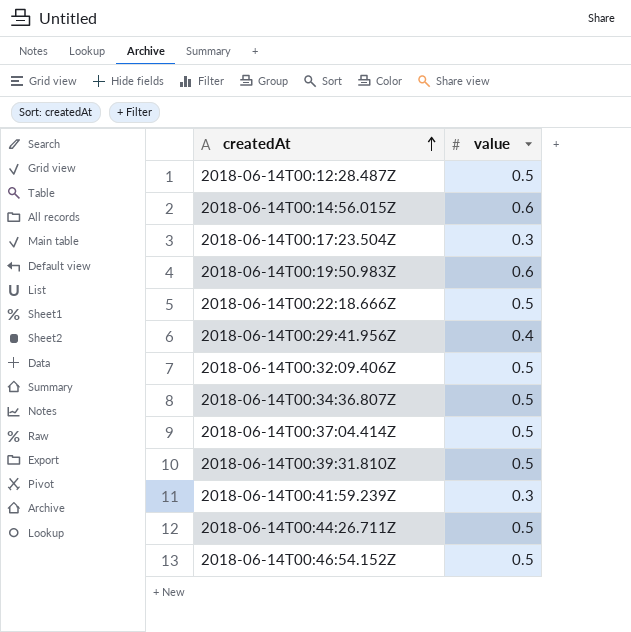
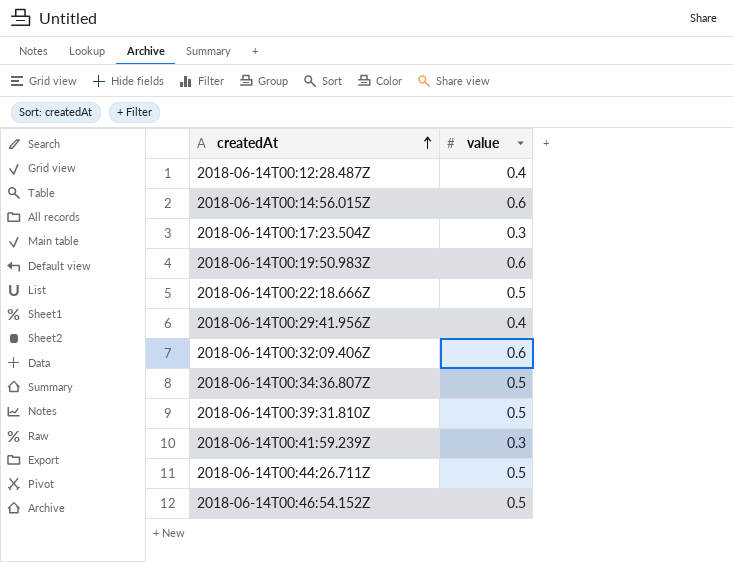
row 2018-06-14T00:37:04.414Z: 0.5 -> none
2018-06-14T00:12:28.487Z | value: 0.5 -> 0.4
2018-06-14T00:32:09.406Z | value: 0.5 -> 0.6

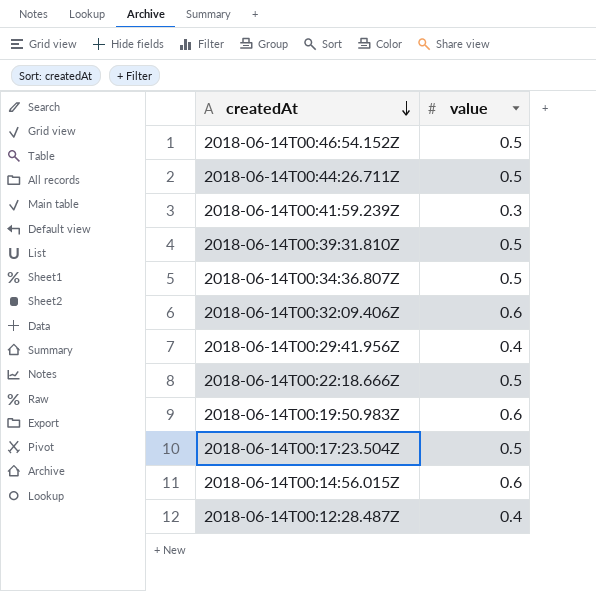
row order: createdAt ascending -> createdAt descending
2018-06-14T00:17:23.504Z | value: 0.3 -> 0.5

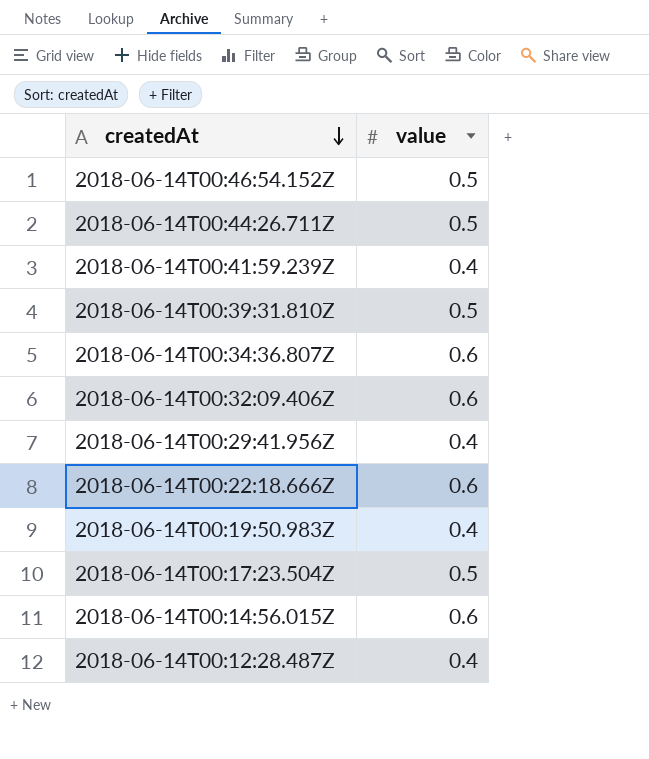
2018-06-14T00:41:59.239Z | value: 0.3 -> 0.4
2018-06-14T00:34:36.807Z | value: 0.5 -> 0.6
2018-06-14T00:22:18.666Z | value: 0.5 -> 0.6
2018-06-14T00:19:50.983Z | value: 0.6 -> 0.4

